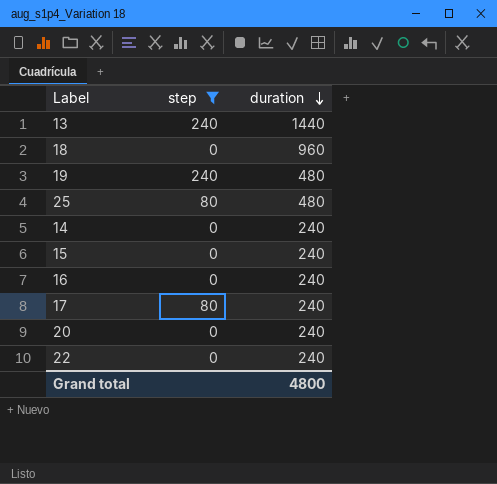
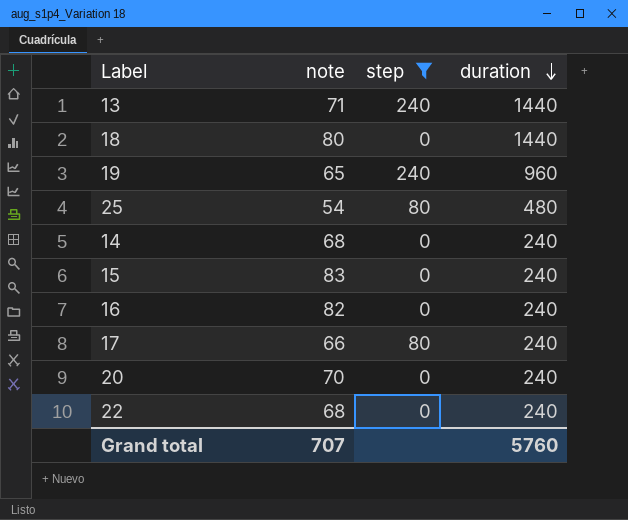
column note | position: none -> 2
18 | duration: 960 -> 1440
19 | duration: 480 -> 960
Grand total | duration: 4800 -> 5760

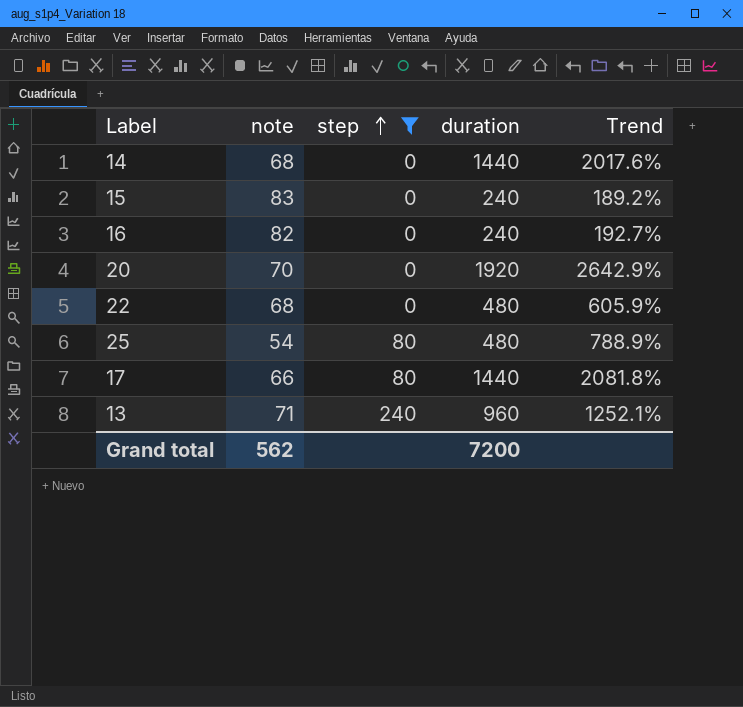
row order: duration descending -> step ascending
column Trend | formula: none -> ([duration] - [note]) / [note]
row 18: 80 | 0 | 1440 -> none
row 19: 65 | 240 | 960 -> none
14 | duration: 240 -> 1440
20 | duration: 240 -> 1920
22 | duration: 240 -> 480
17 | duration: 240 -> 1440
13 | duration: 1440 -> 960
Grand total | note: 707 -> 562
Grand total | duration: 5760 -> 7200

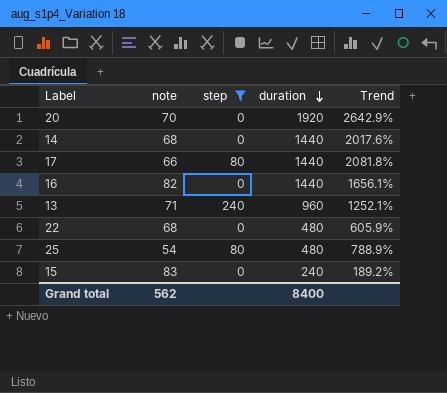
row order: step ascending -> duration descending
16 | duration: 240 -> 1440
16 | Trend: 192.7% -> 1656.1%
Grand total | duration: 7200 -> 8400

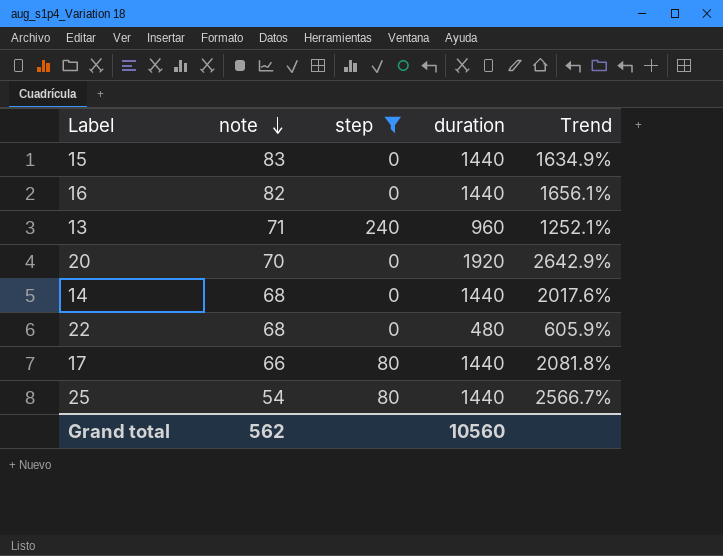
row order: duration descending -> note descending
15 | duration: 240 -> 1440
15 | Trend: 189.2% -> 1634.9%
25 | duration: 480 -> 1440
25 | Trend: 788.9% -> 2566.7%
Grand total | duration: 8400 -> 10560

